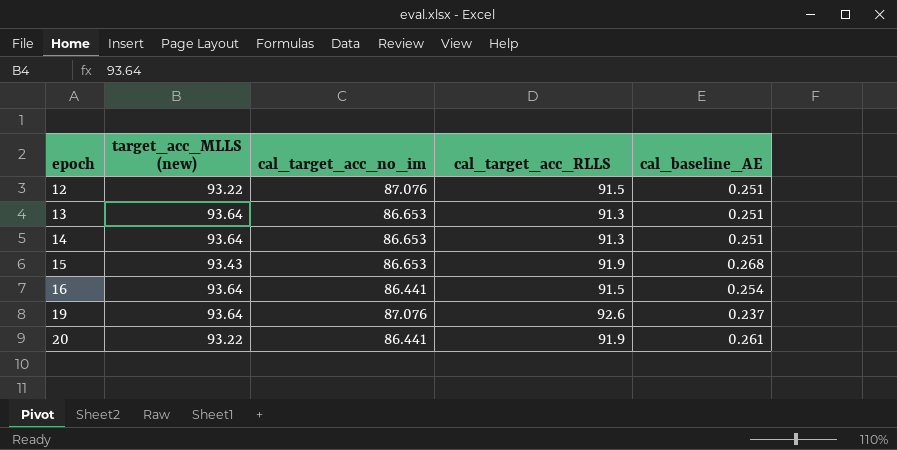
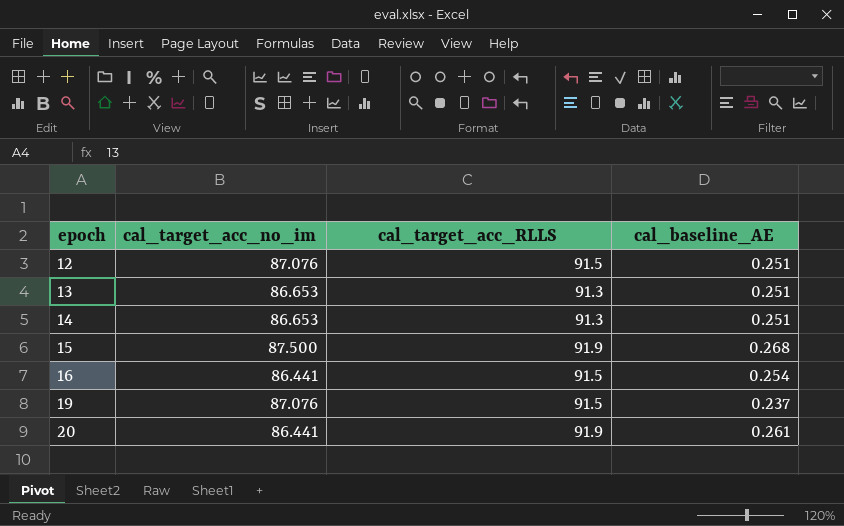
column target_acc_MLLS (new) | position: 2 -> none
15 | cal_target_acc_no_im: 86.653 -> 87.500
19 | cal_target_acc_RLLS: 92.6 -> 91.5

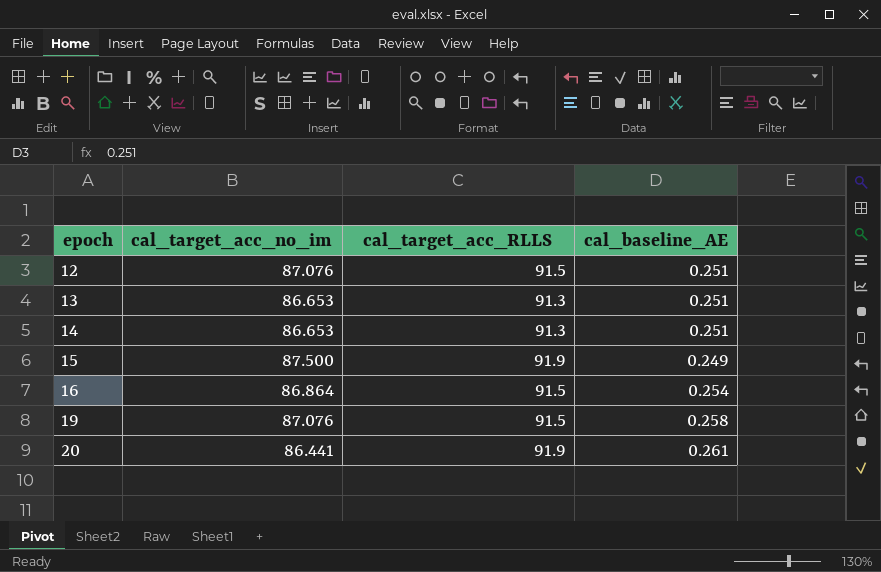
15 | cal_baseline_AE: 0.268 -> 0.249
16 | cal_target_acc_no_im: 86.441 -> 86.864
19 | cal_baseline_AE: 0.237 -> 0.258

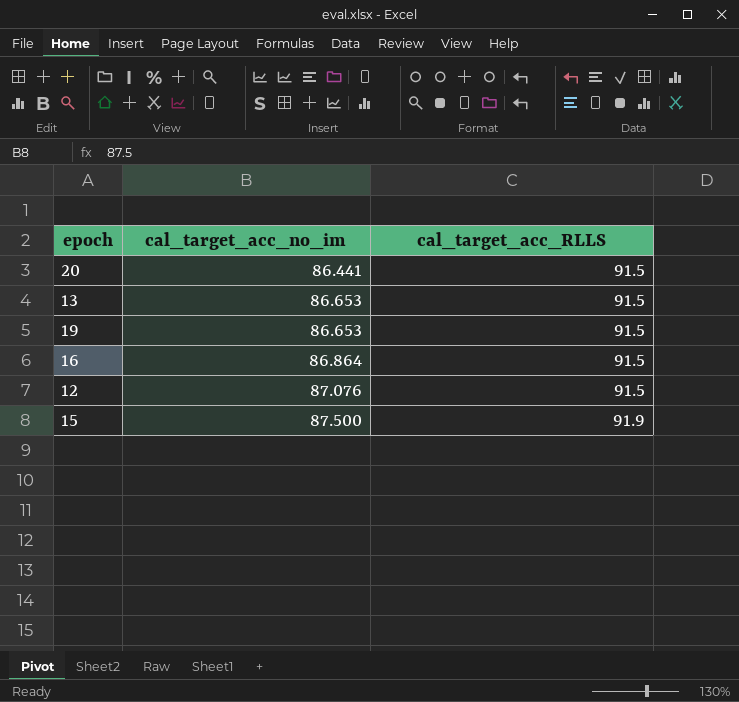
row order: epoch ascending -> cal_target_acc_no_im ascending
column cal_baseline_AE | position: 4 -> none
row 14: 86.653 | 91.3 | 0.251 -> none
20 | cal_target_acc_RLLS: 91.9 -> 91.5
13 | cal_target_acc_RLLS: 91.3 -> 91.5
19 | cal_target_acc_no_im: 87.076 -> 86.653

